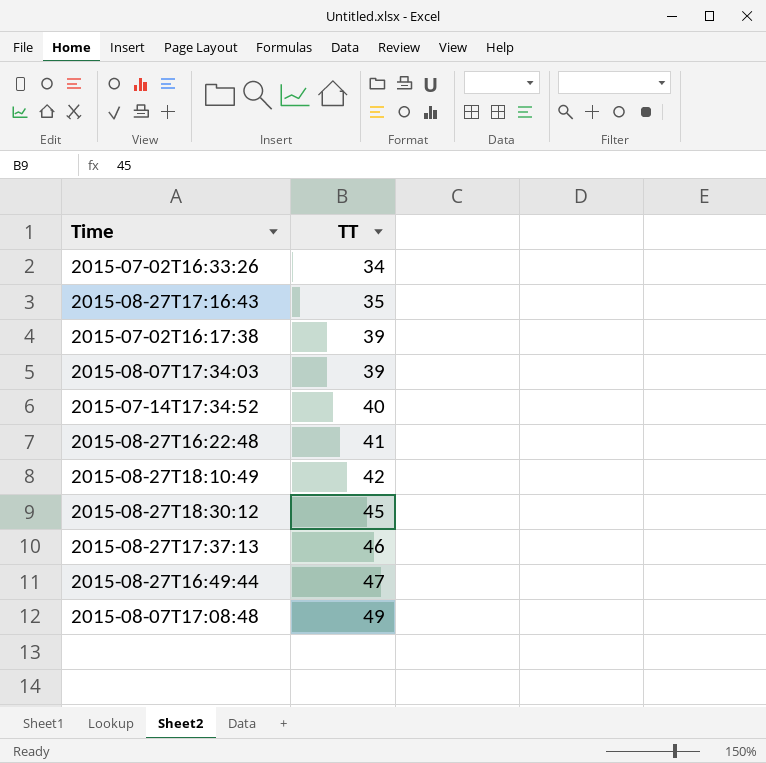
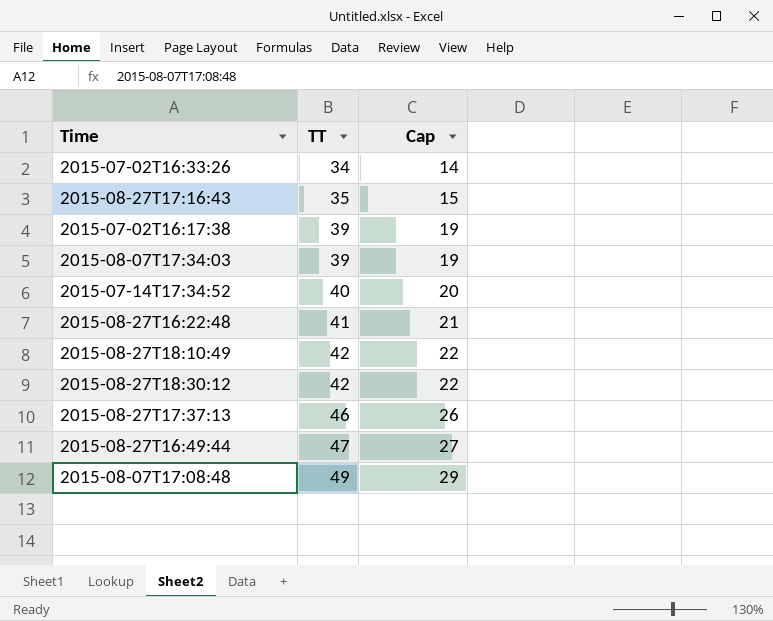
column Cap | formula: none -> [TT] - 20
2015-08-27T18:30:12 | TT: 45 -> 42

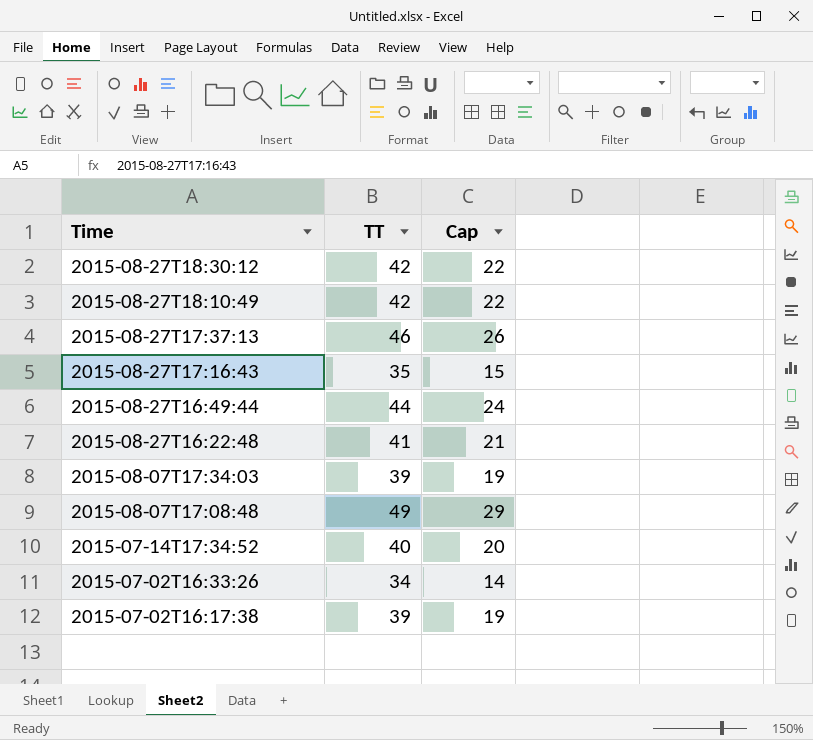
row order: TT ascending -> Time descending
2015-08-27T16:49:44 | TT: 47 -> 44
2015-08-27T16:49:44 | Cap: 27 -> 24

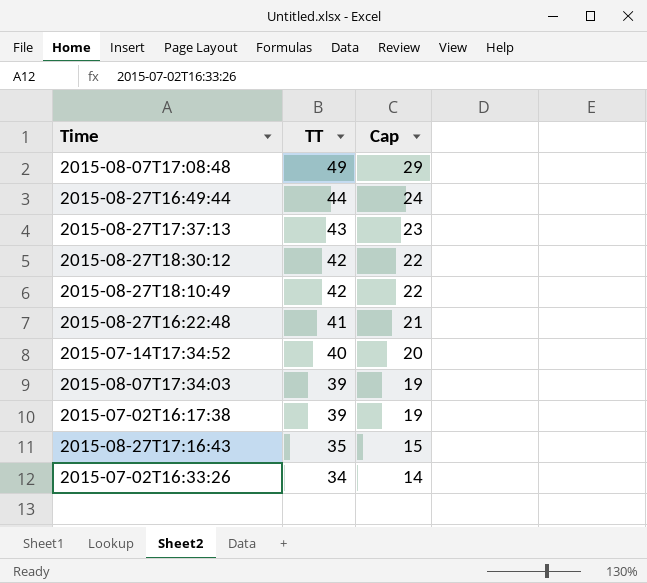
row order: Time descending -> TT descending
2015-08-27T17:37:13 | TT: 46 -> 43
2015-08-27T17:37:13 | Cap: 26 -> 23

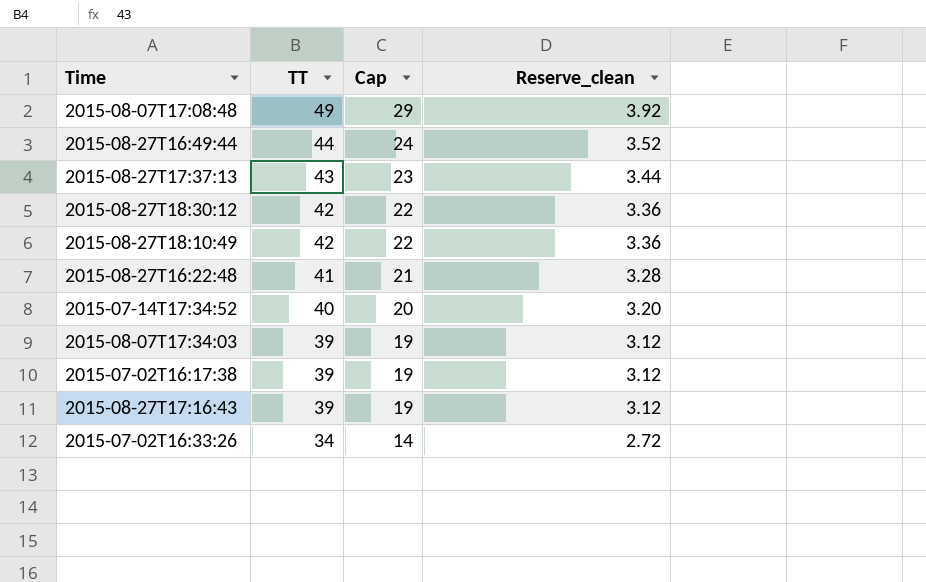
column Reserve_clean | formula: none -> [TT] * 0.08
2015-08-27T17:16:43 | TT: 35 -> 39
2015-08-27T17:16:43 | Cap: 15 -> 19

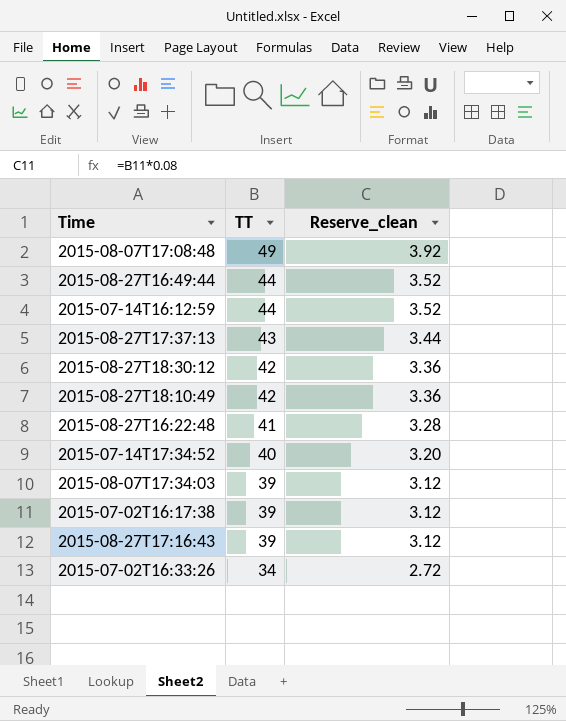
column Cap | formula: [TT] - 20 -> none
row 2015-07-14T16:12:59: none -> 44 | 3.52

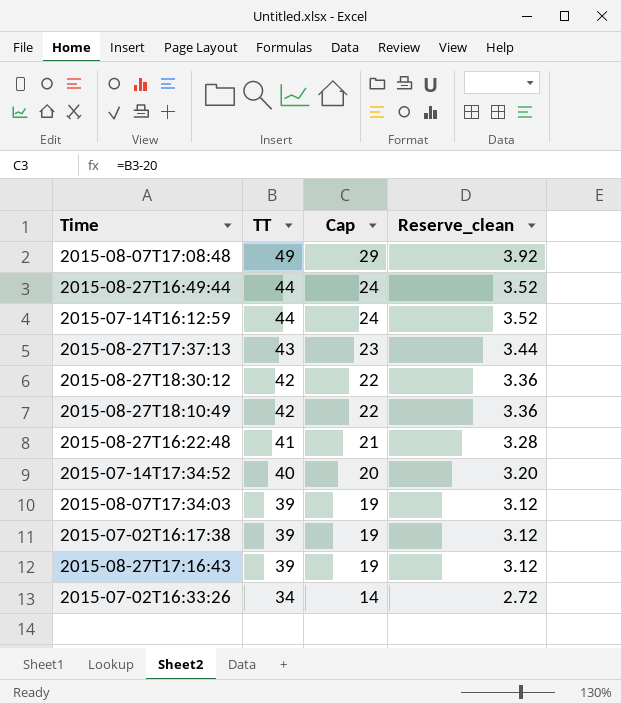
column Cap | formula: none -> [TT] - 20

